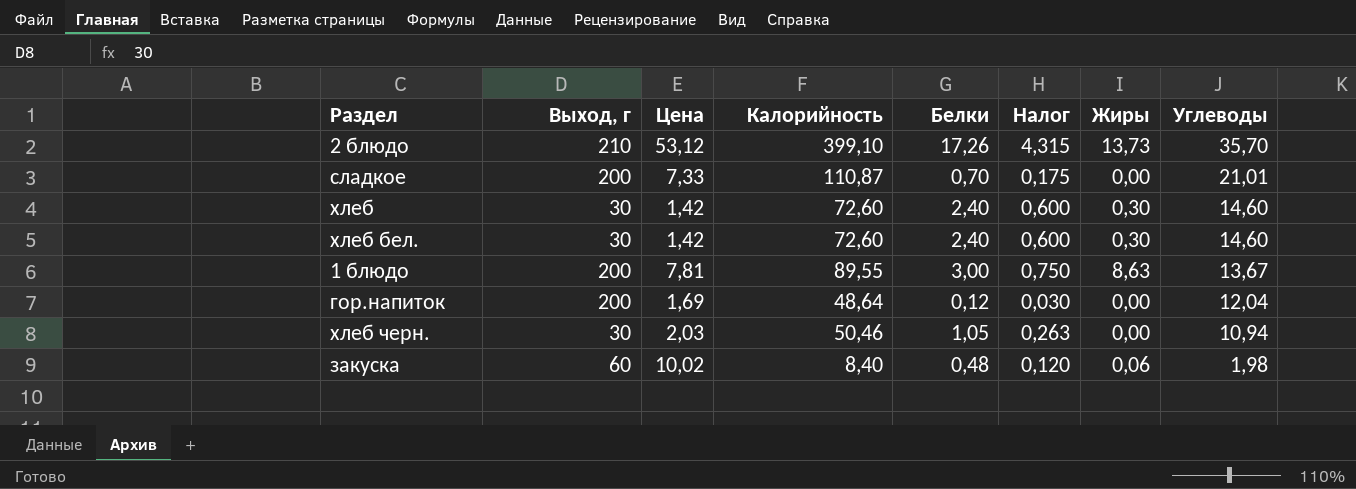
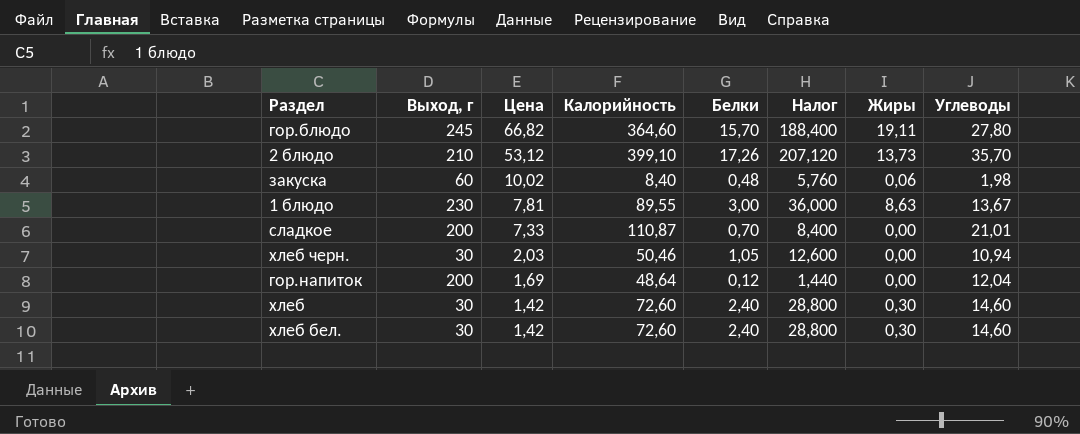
row order: Углеводы descending -> Цена descending
column Налог | formula: [Белки] * 0,25 -> [Белки] * 12
row гор.блюдо: none -> 245 | 66,82 | 364,60 | 15,70 | 188,400 | 19,11 | 27,80
1 блюдо | Выход, г: 200 -> 230

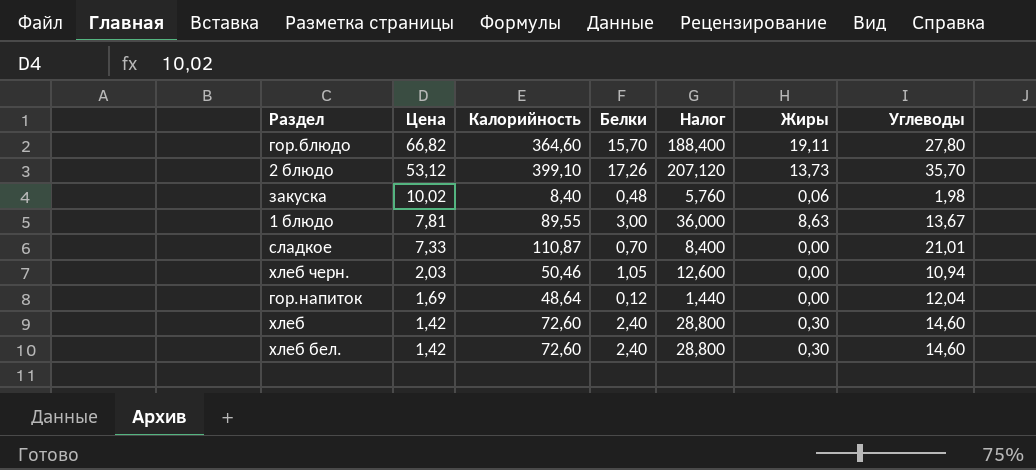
column Выход, г | position: 2 -> none

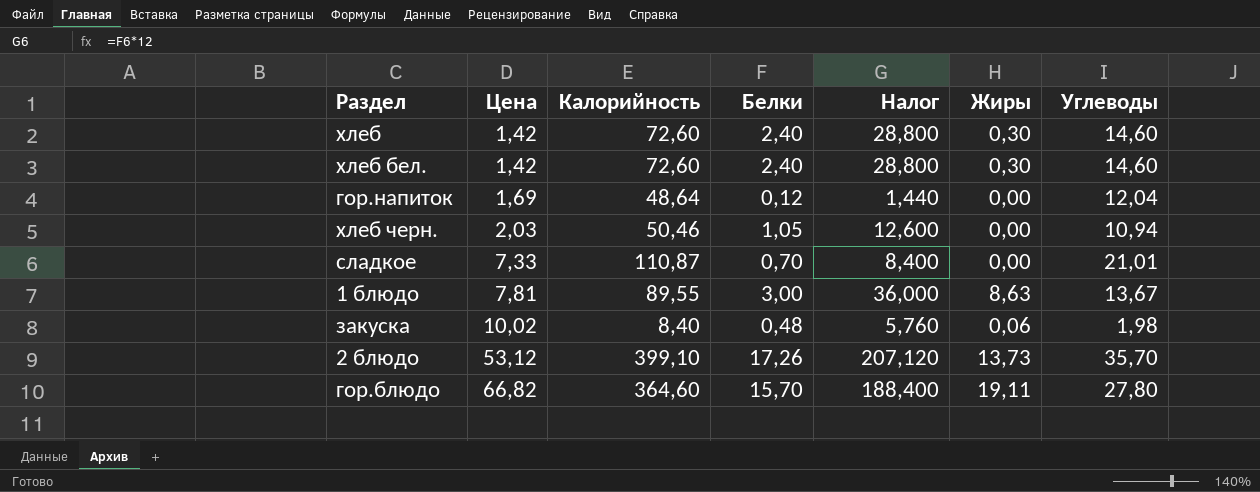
row order: Цена descending -> Цена ascending

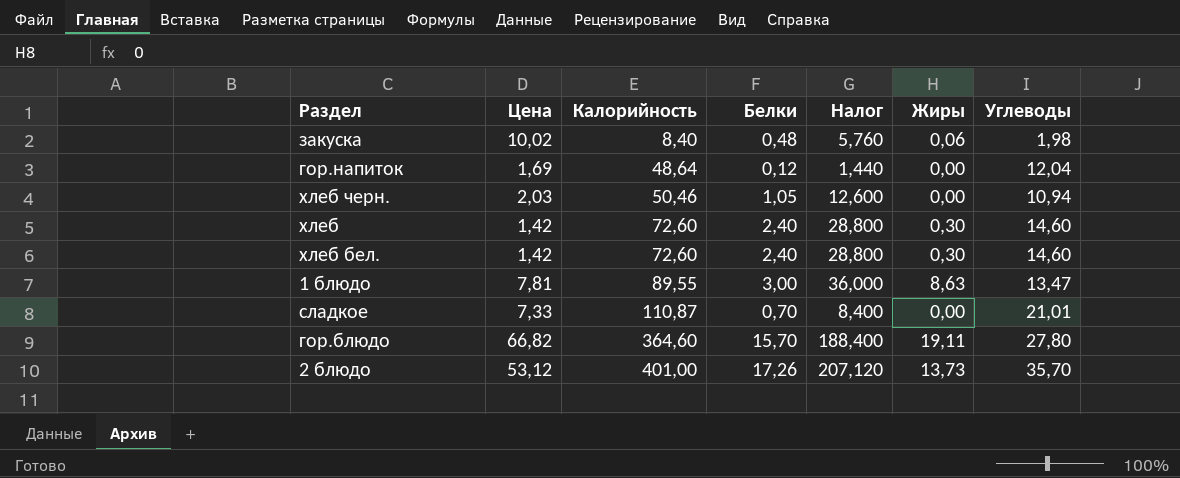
row order: Цена ascending -> Калорийность ascending
1 блюдо | Углеводы: 13,67 -> 13,47
2 блюдо | Калорийность: 399,10 -> 401,00

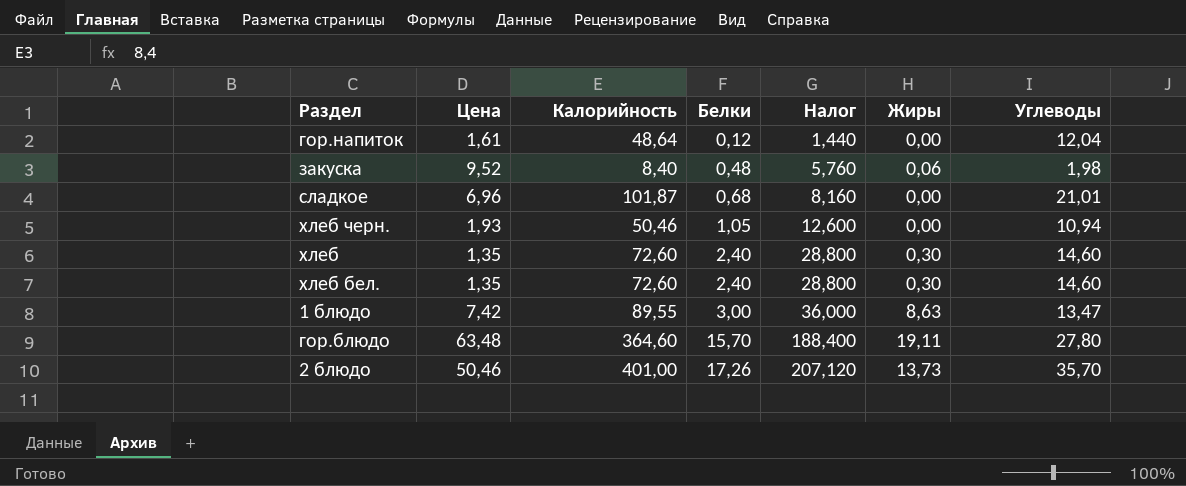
row order: Калорийность ascending -> Белки ascending
гор.напиток | Цена: 1,69 -> 1,61
закуска | Цена: 10,02 -> 9,52
сладкое | Цена: 7,33 -> 6,96
сладкое | Калорийность: 110,87 -> 101,87
сладкое | Белки: 0,70 -> 0,68
сладкое | Налог: 8,400 -> 8,160
хлеб черн. | Цена: 2,03 -> 1,93
хлеб | Цена: 1,42 -> 1,35
хлеб бел. | Цена: 1,42 -> 1,35
1 блюдо | Цена: 7,81 -> 7,42
гор.блюдо | Цена: 66,82 -> 63,48
2 блюдо | Цена: 53,12 -> 50,46

